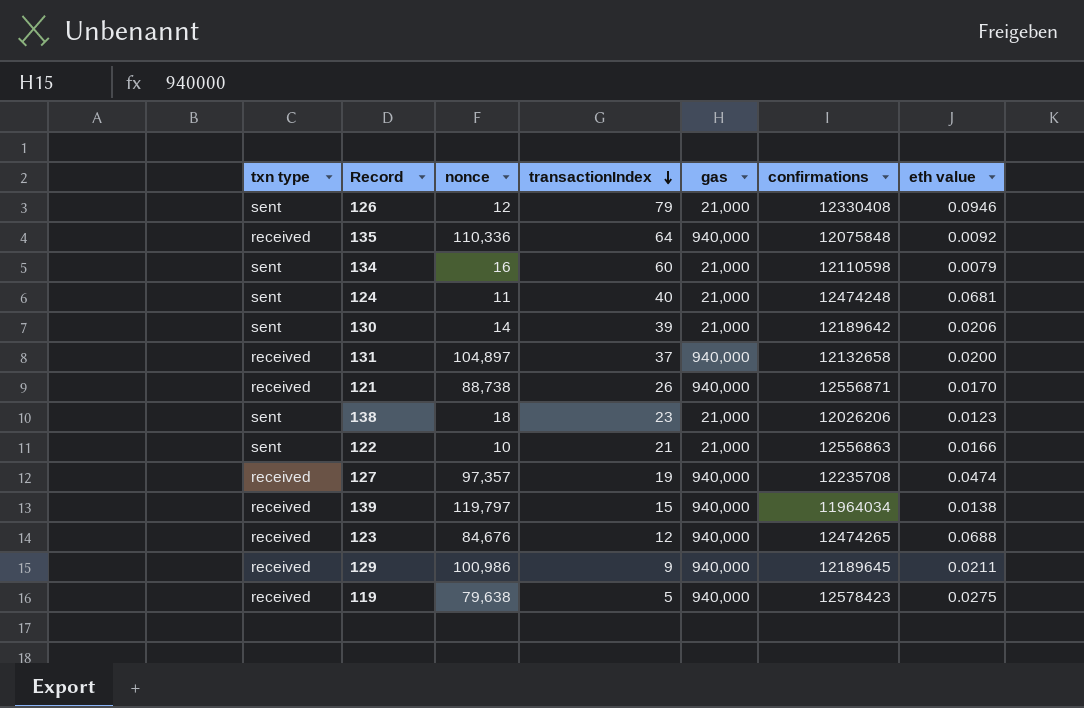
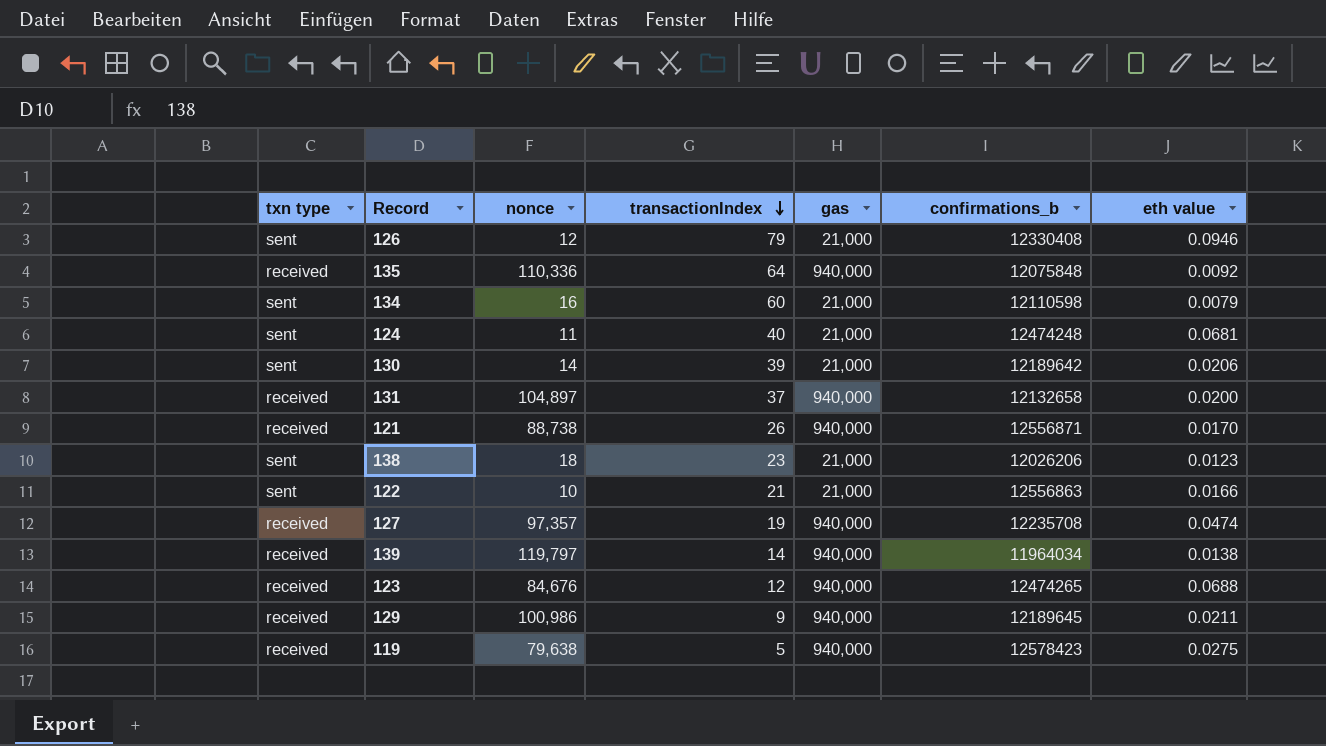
column name: confirmations -> confirmations_b
139 | transactionIndex: 15 -> 14

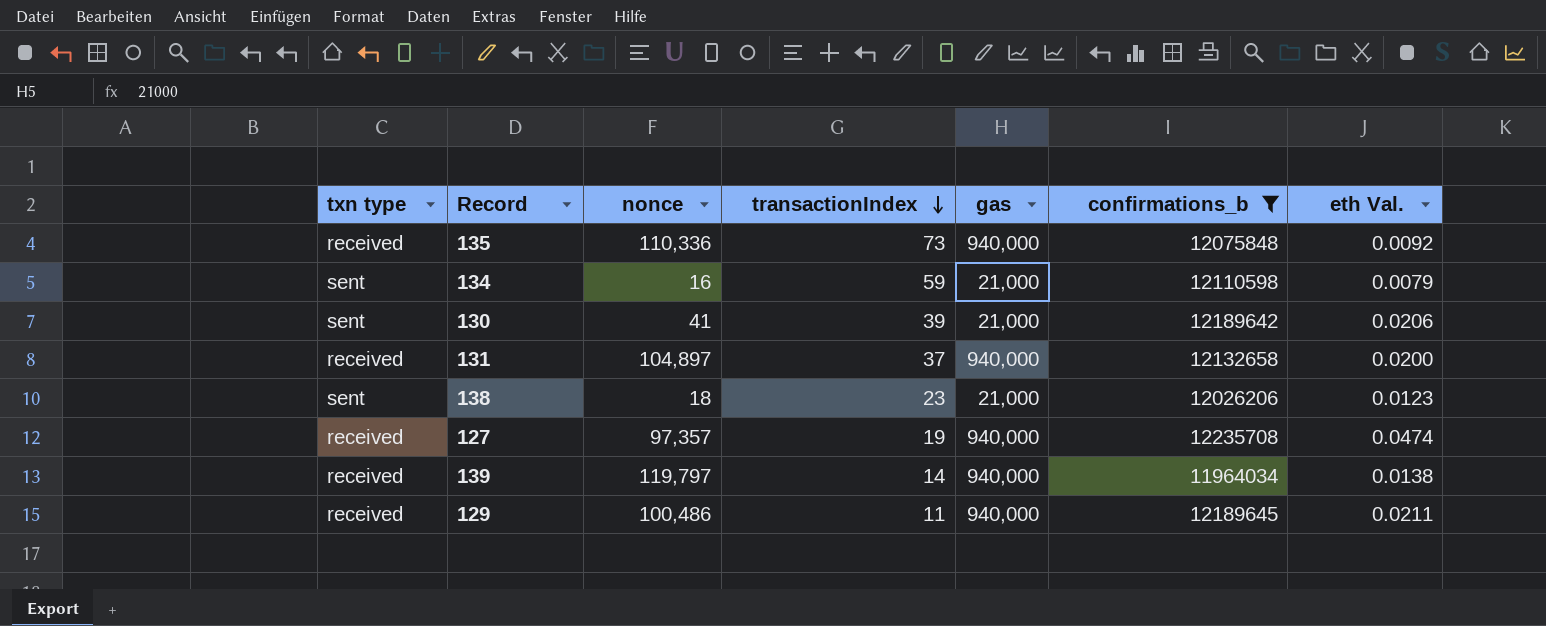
filter: none -> confirmations_b <= 12235708
column name: eth value -> eth Val.
135 | transactionIndex: 64 -> 73
134 | transactionIndex: 60 -> 59
130 | nonce: 14 -> 41
129 | nonce: 100,986 -> 100,486
129 | transactionIndex: 9 -> 11

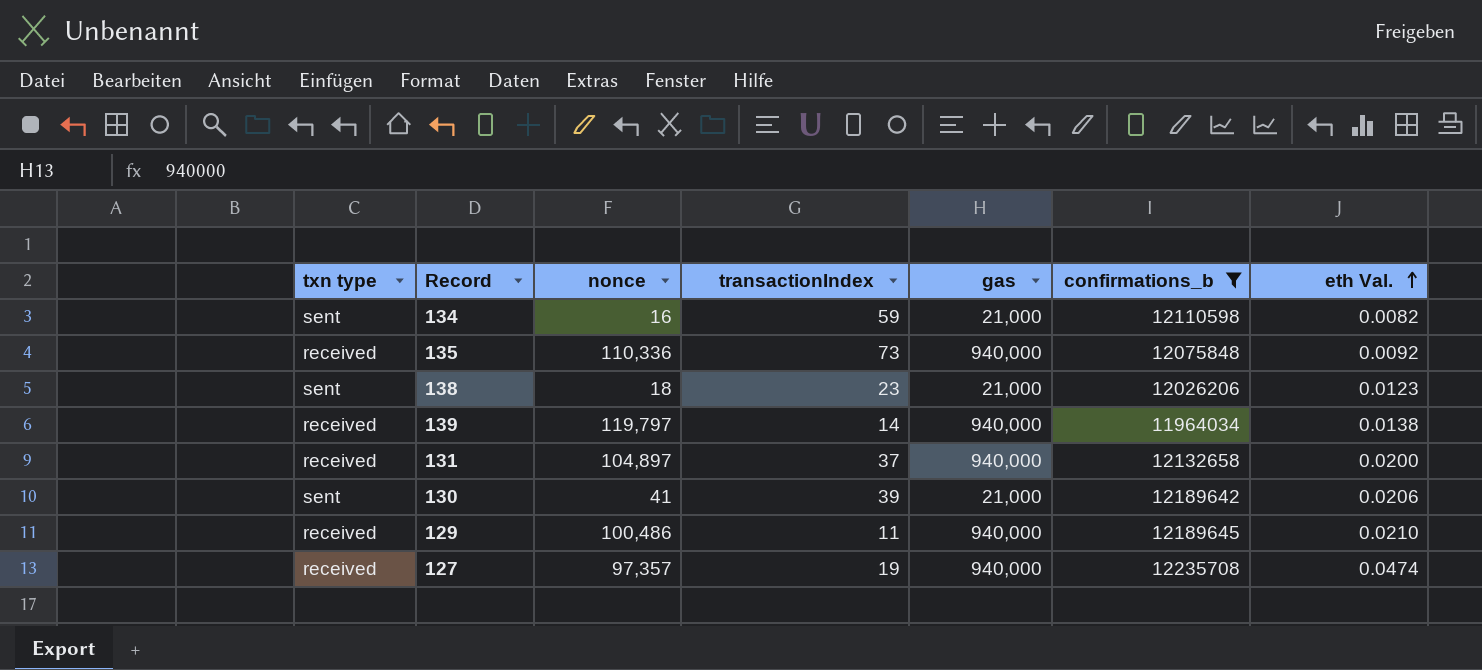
row order: transactionIndex descending -> eth Val. ascending
134 | eth Val.: 0.0079 -> 0.0082
129 | eth Val.: 0.0211 -> 0.0210

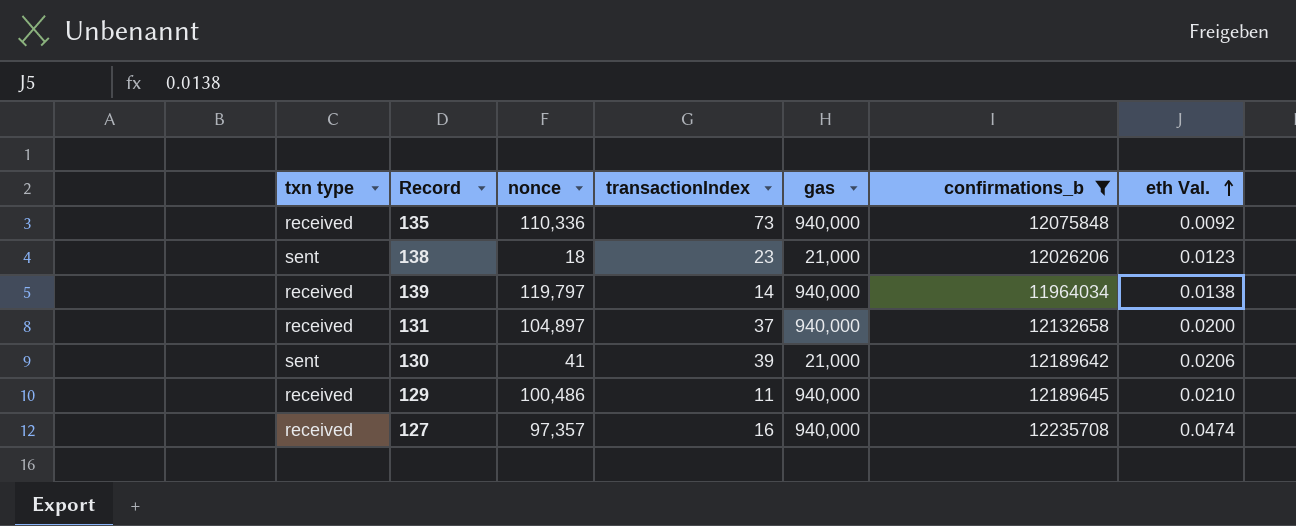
row 134: sent | 16 | 59 | 21,000 | 12110598 | 0.0082 -> none
127 | transactionIndex: 19 -> 16

